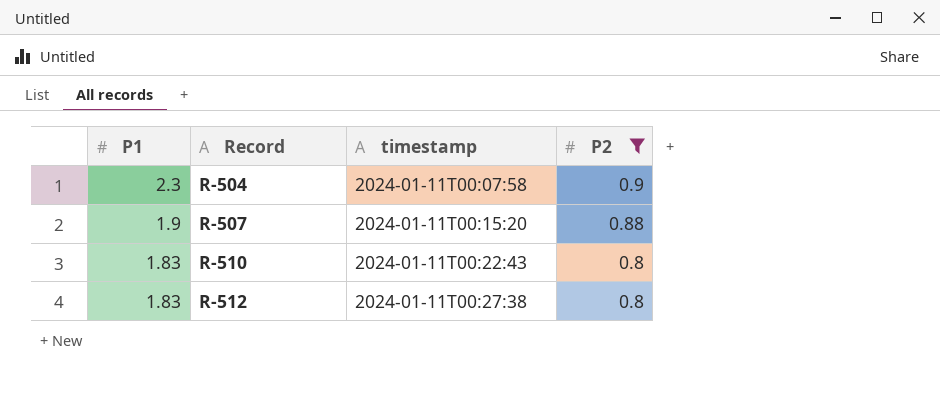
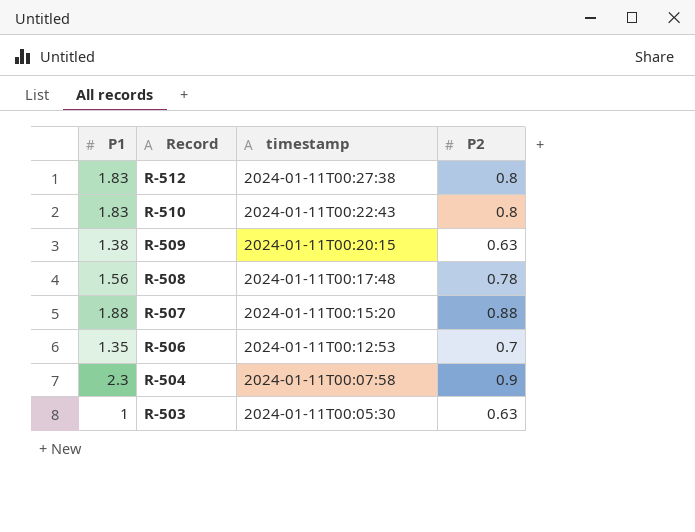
filter: P2 >= 0.8 -> none
row order: P1 descending -> Record descending
R-507 | P1: 1.9 -> 1.88

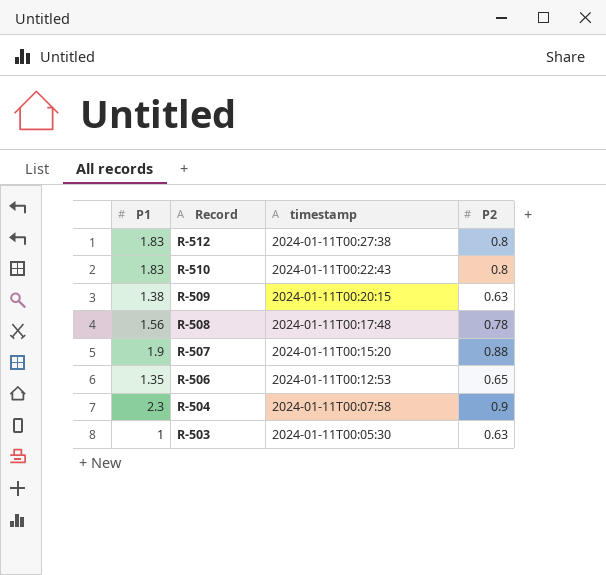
R-507 | P1: 1.88 -> 1.9
R-506 | P2: 0.7 -> 0.65

